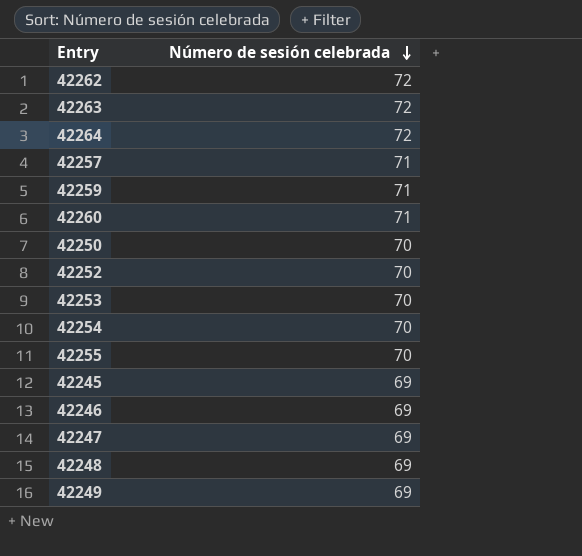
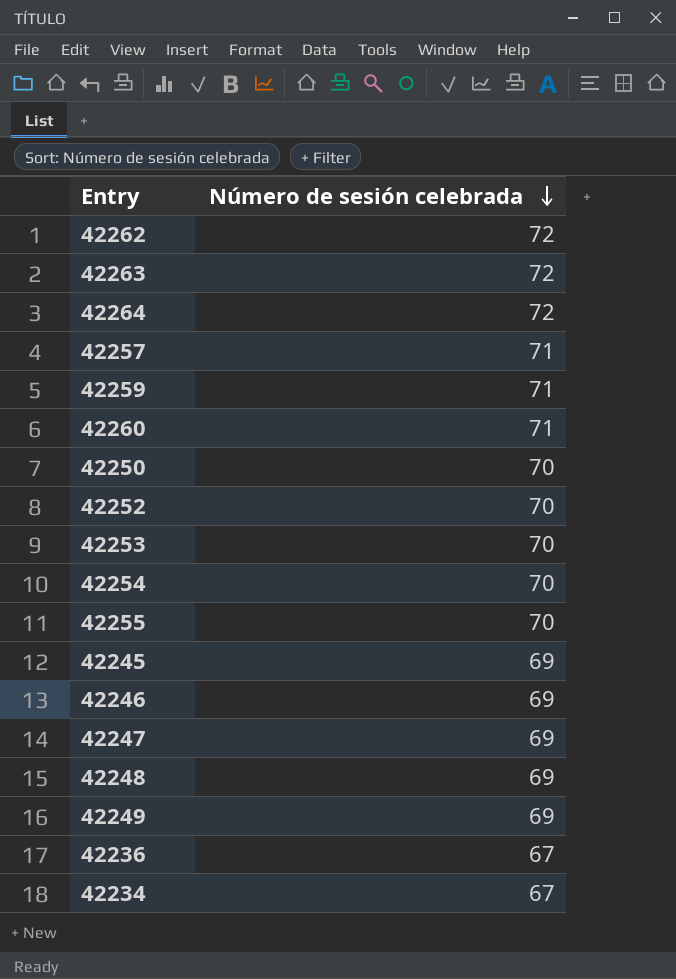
row 42236: none -> 67
row 42234: none -> 67

